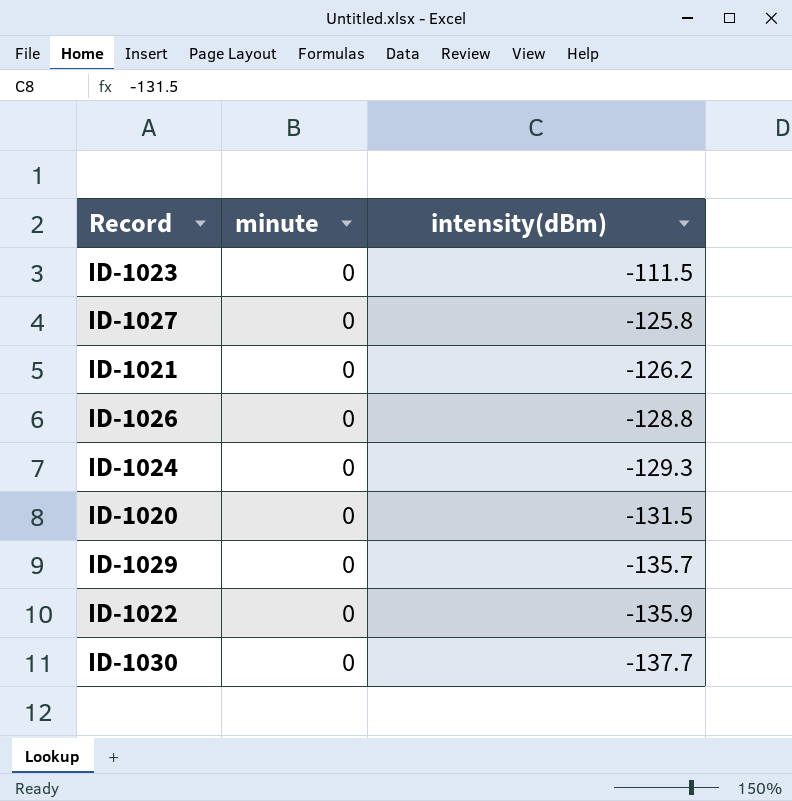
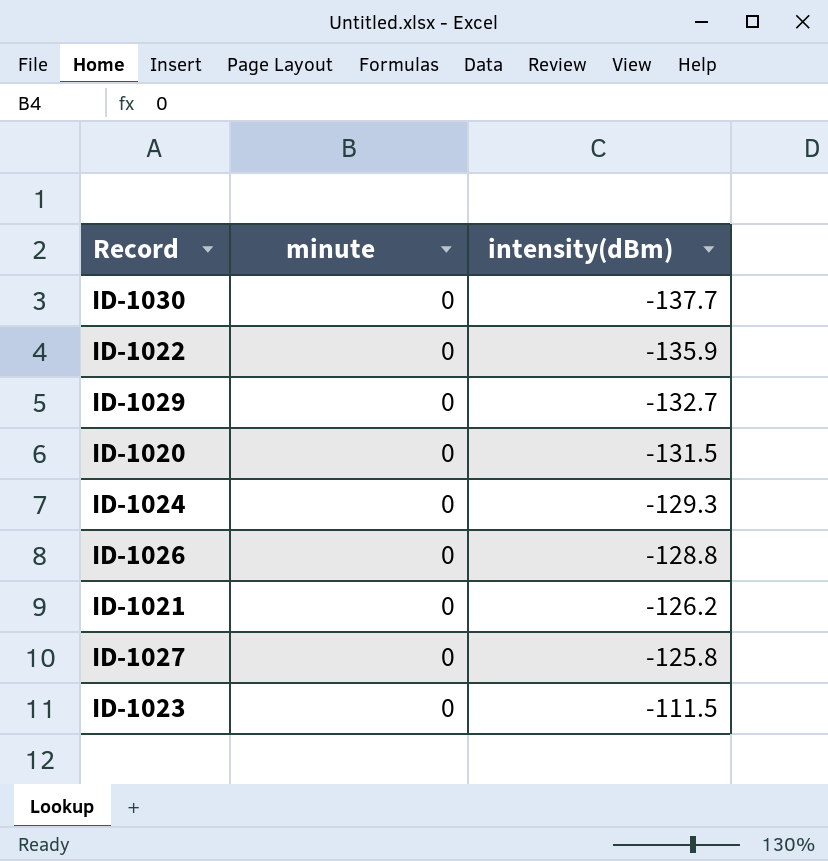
row order: intensity(dBm) descending -> intensity(dBm) ascending
ID-1029 | intensity(dBm): -135.7 -> -132.7

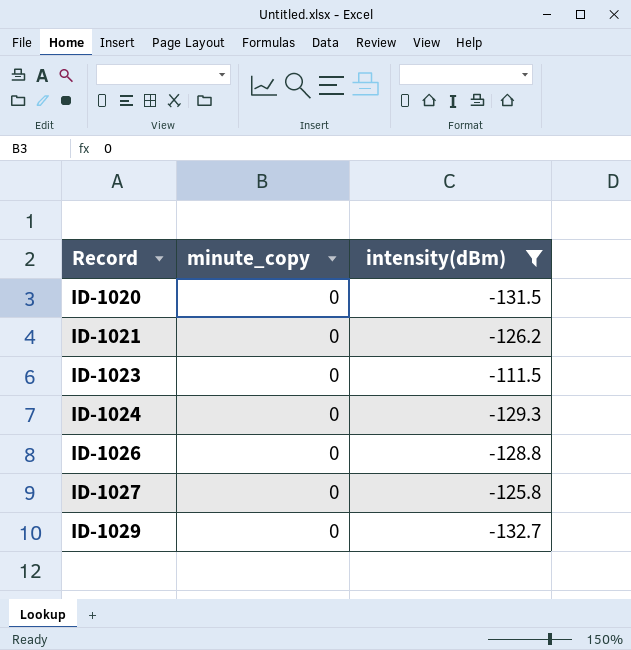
filter: none -> intensity(dBm) >= -132.7
row order: intensity(dBm) ascending -> Record ascending
column name: minute -> minute_copy

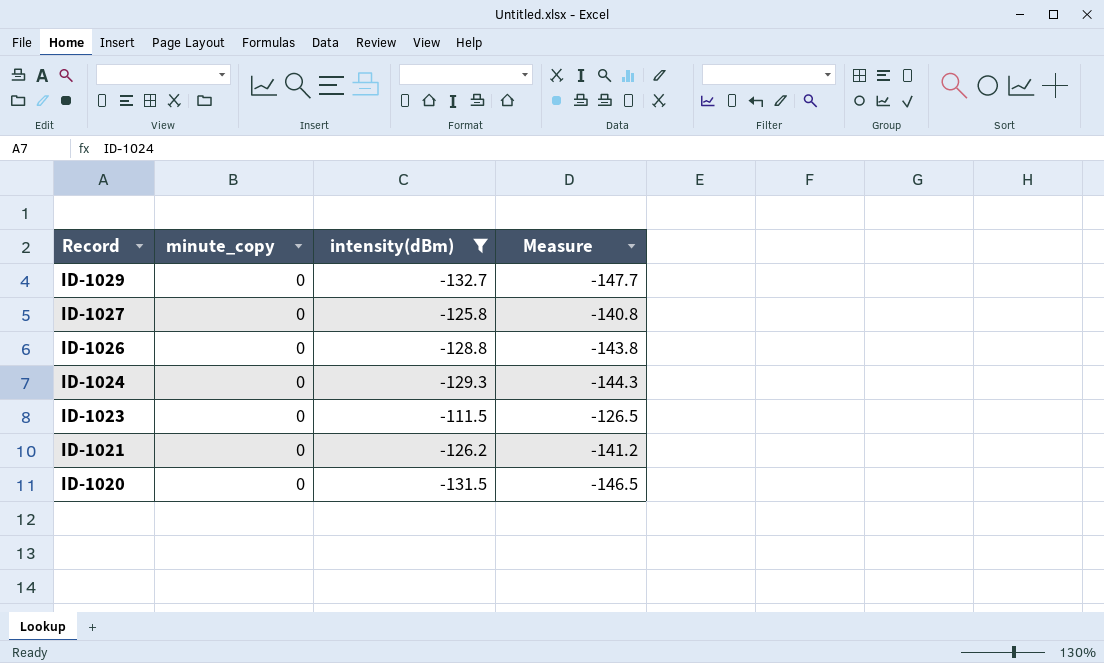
row order: Record ascending -> Record descending
column Measure | formula: none -> [intensity(dBm)] - 15

